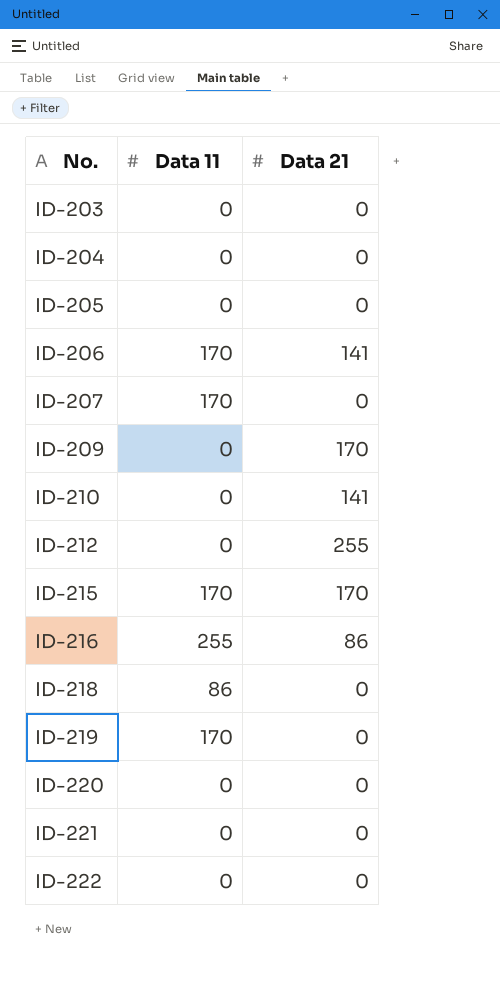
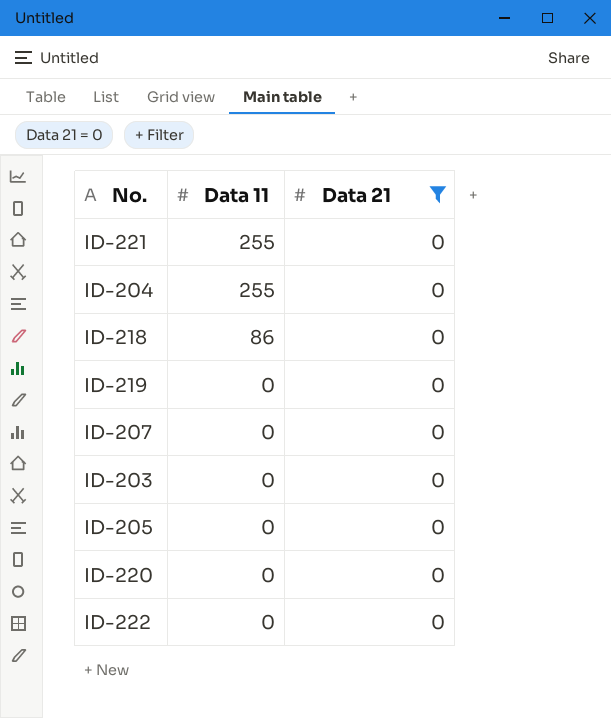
filter: none -> Data 21 = 0
row order: No. ascending -> Data 11 descending
ID-221 | Data 11: 0 -> 255
ID-204 | Data 11: 0 -> 255
ID-219 | Data 11: 170 -> 0
ID-207 | Data 11: 170 -> 0

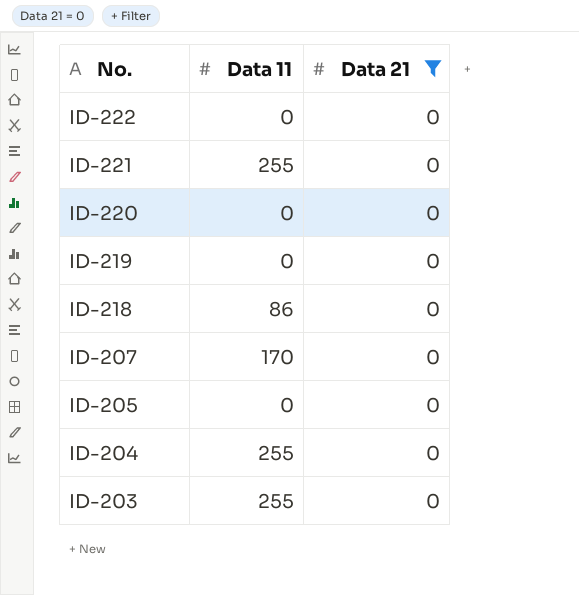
row order: Data 11 descending -> No. descending
ID-207 | Data 11: 0 -> 170
ID-203 | Data 11: 0 -> 255

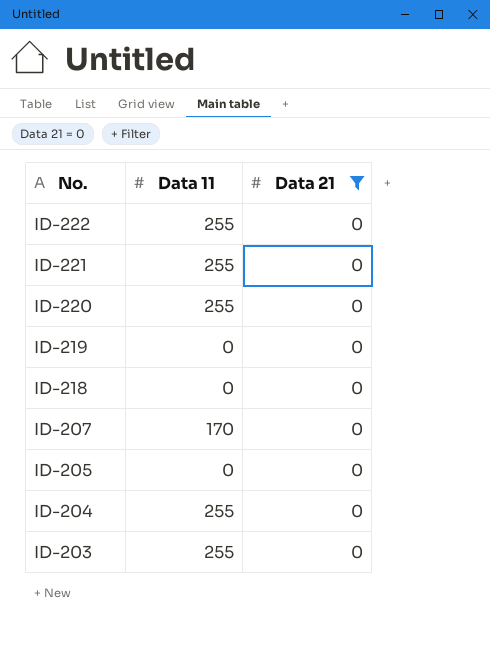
ID-222 | Data 11: 0 -> 255
ID-220 | Data 11: 0 -> 255
ID-218 | Data 11: 86 -> 0

